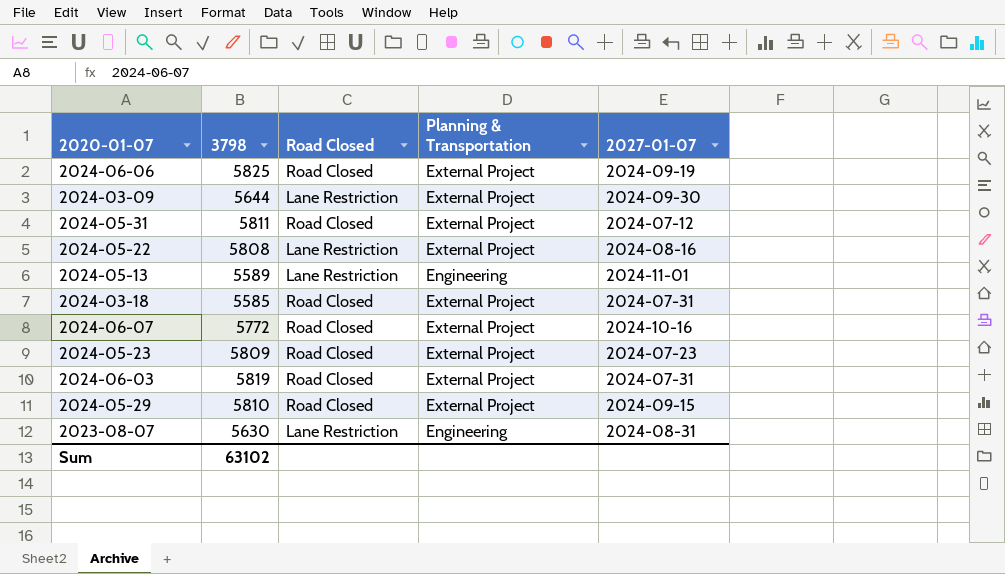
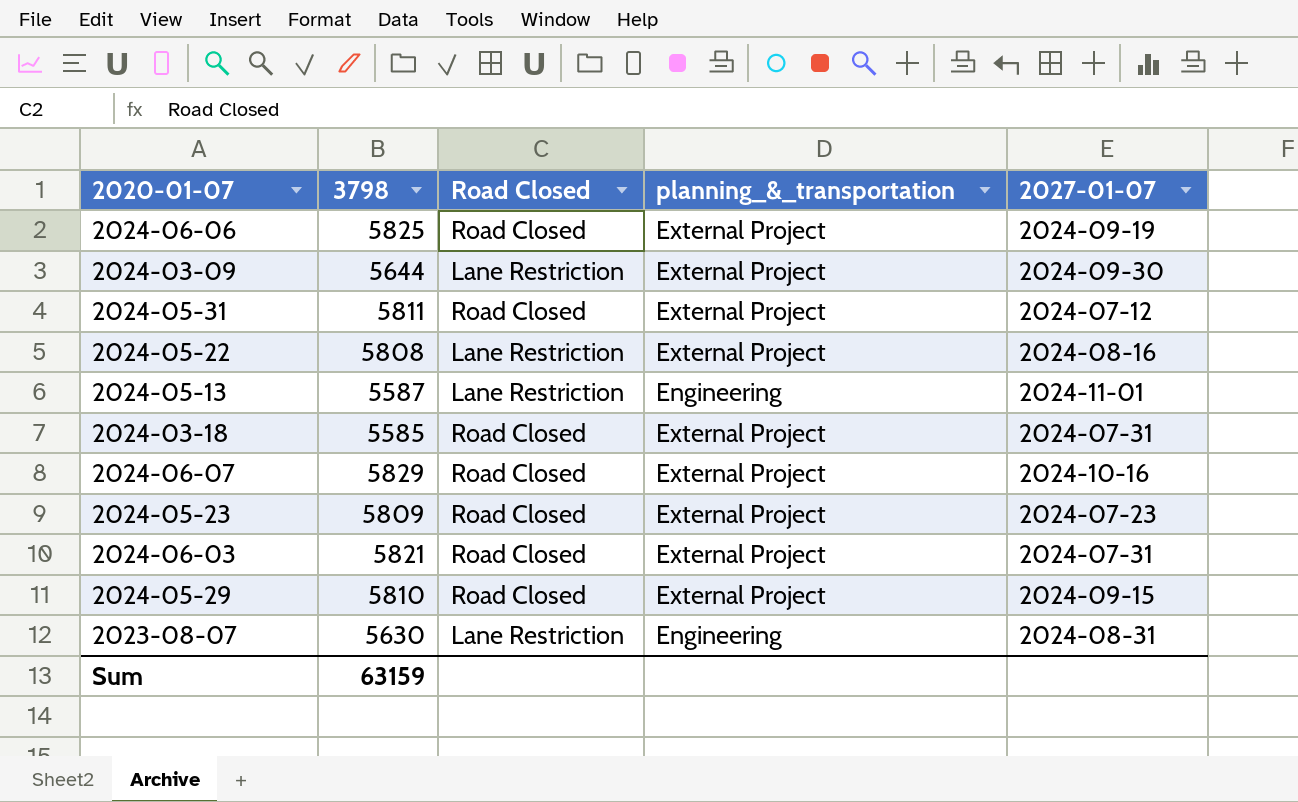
column name: Planning & Transportation -> planning_&_transportation
2024-05-13 | 3798: 5589 -> 5587
2024-06-07 | 3798: 5772 -> 5829
2024-06-03 | 3798: 5819 -> 5821
Sum | 3798: 63102 -> 63159

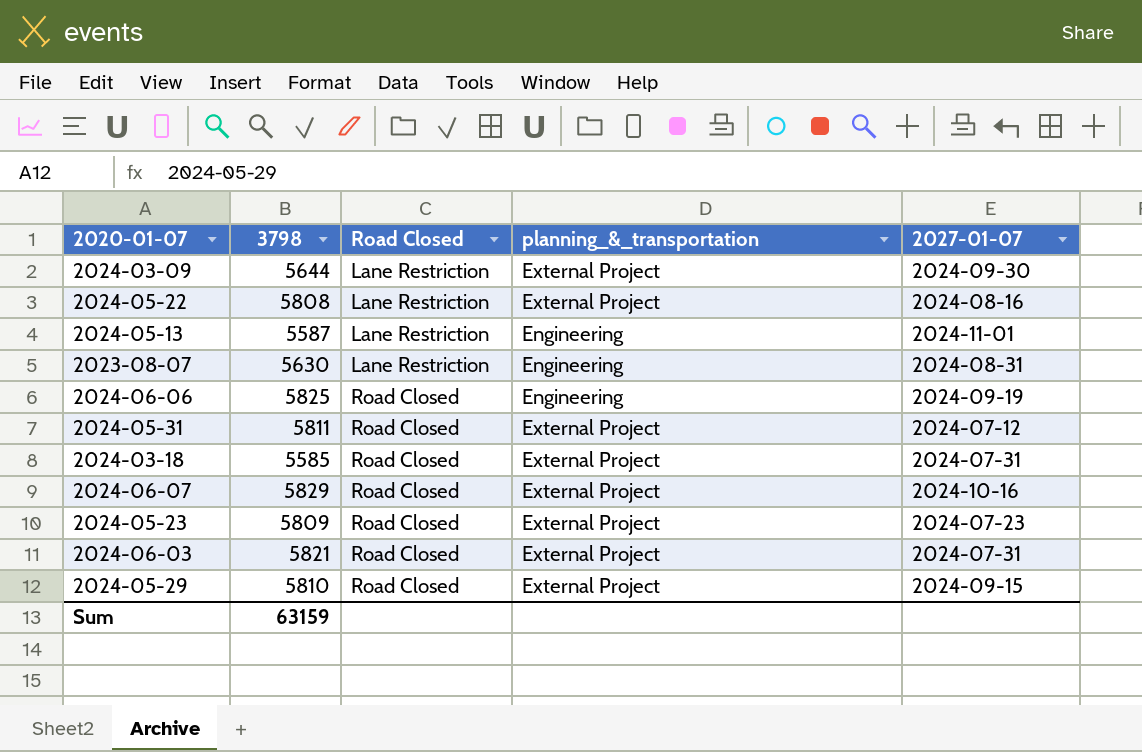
row order: none -> Road Closed ascending
2024-06-06 | planning_&_transportation: External Project -> Engineering

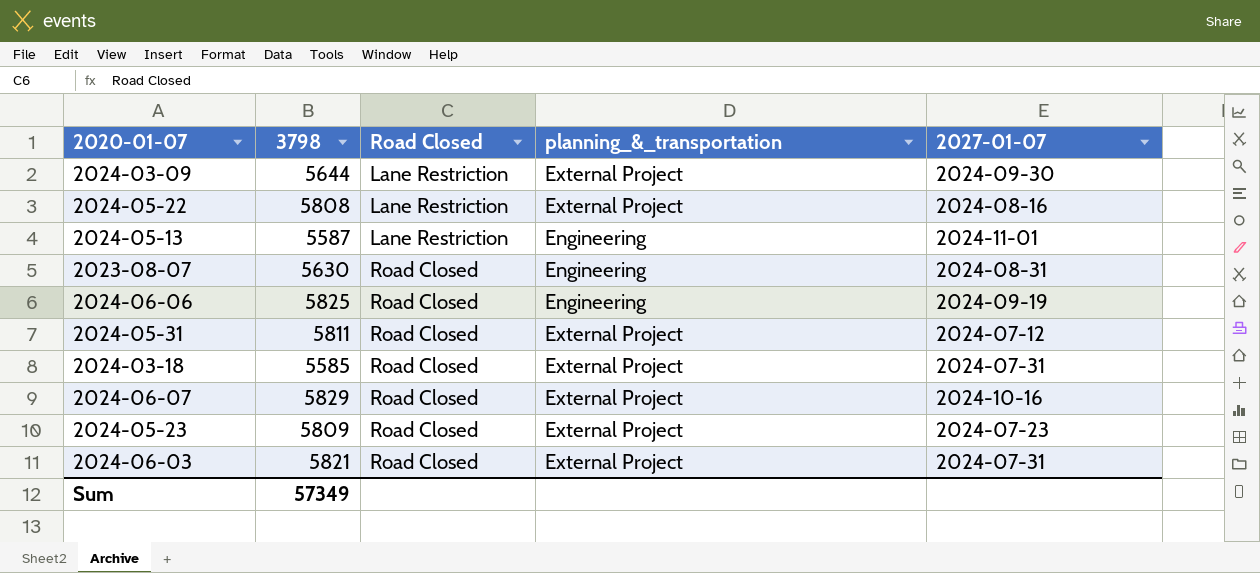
row 2024-05-29: 5810 | Road Closed | External Project | 2024-09-15 -> none
2023-08-07 | Road Closed: Lane Restriction -> Road Closed
Sum | 3798: 63159 -> 57349

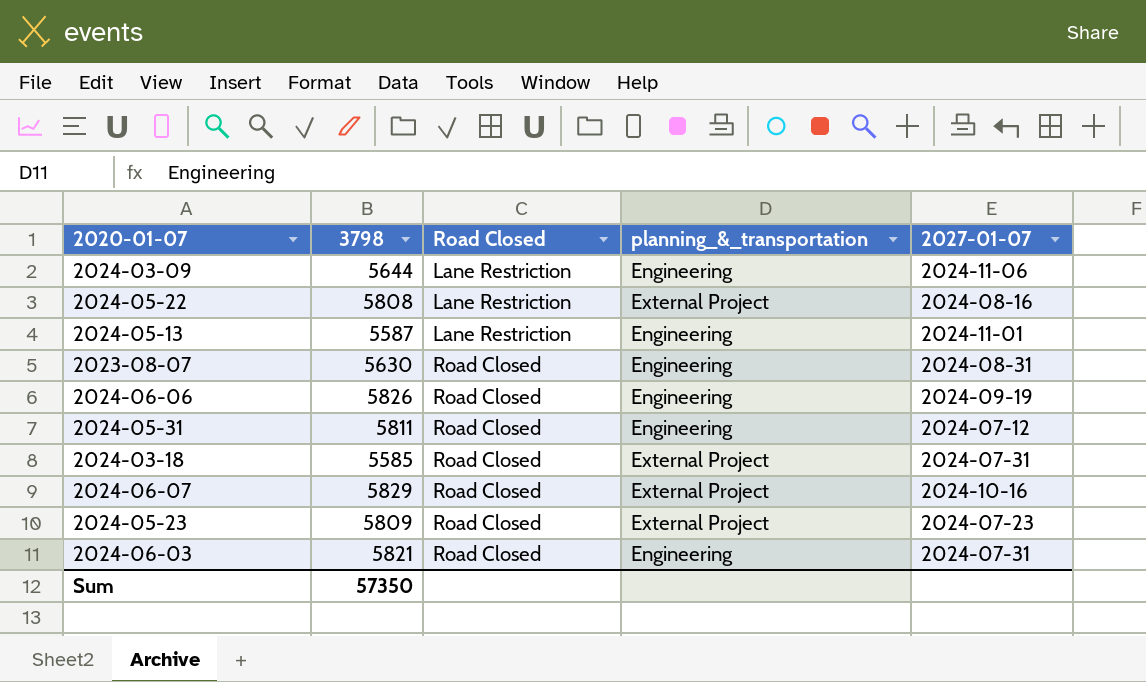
2024-03-09 | planning_&_transportation: External Project -> Engineering
2024-03-09 | 2027-01-07: 2024-09-30 -> 2024-11-06
2024-06-06 | 3798: 5825 -> 5826
2024-05-31 | planning_&_transportation: External Project -> Engineering
2024-06-03 | planning_&_transportation: External Project -> Engineering
Sum | 3798: 57349 -> 57350

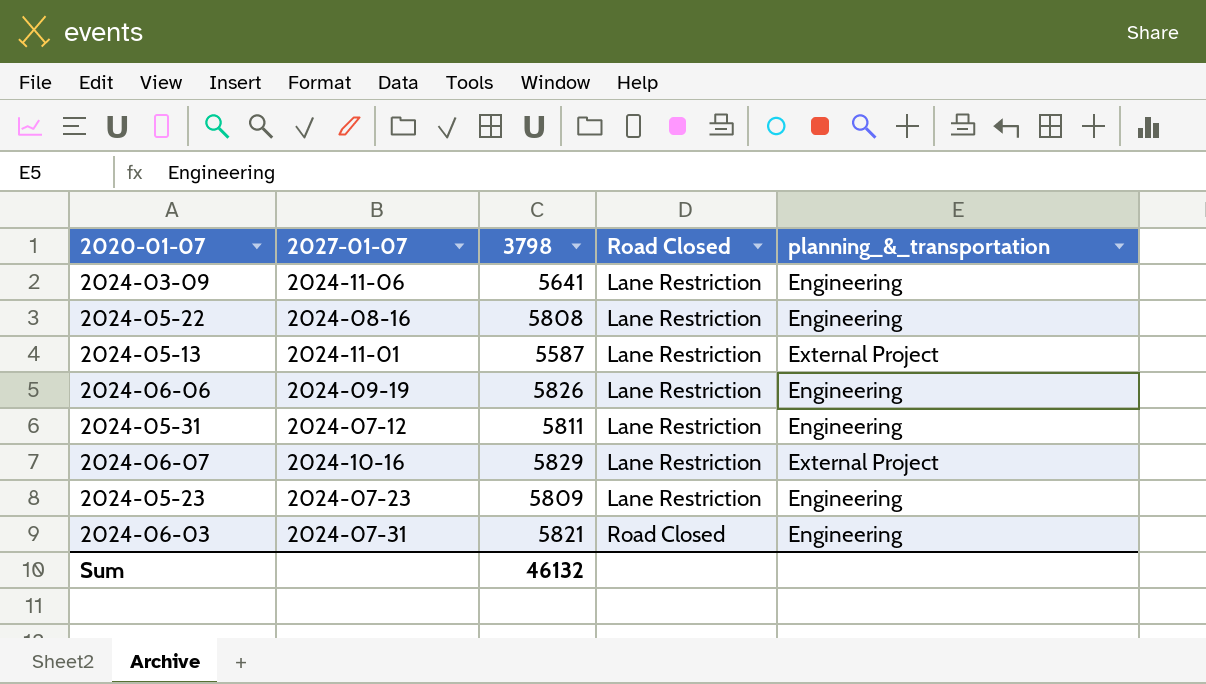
column 2027-01-07 | position: 5 -> 2
row 2023-08-07: 5630 | Road Closed | Engineering | 2024-08-31 -> none
row 2024-03-18: 5585 | Road Closed | External Project | 2024-07-31 -> none
2024-03-09 | 3798: 5644 -> 5641
2024-05-22 | planning_&_transportation: External Project -> Engineering
2024-05-13 | planning_&_transportation: Engineering -> External Project
2024-06-06 | Road Closed: Road Closed -> Lane Restriction
2024-05-31 | Road Closed: Road Closed -> Lane Restriction
2024-06-07 | Road Closed: Road Closed -> Lane Restriction
2024-05-23 | Road Closed: Road Closed -> Lane Restriction
2024-05-23 | planning_&_transportation: External Project -> Engineering
Sum | 3798: 57350 -> 46132

